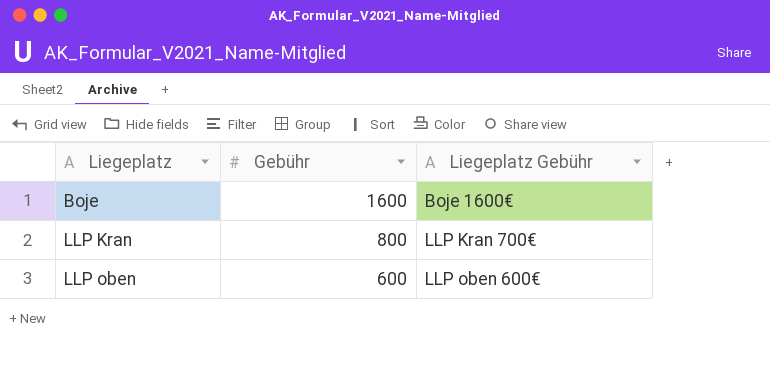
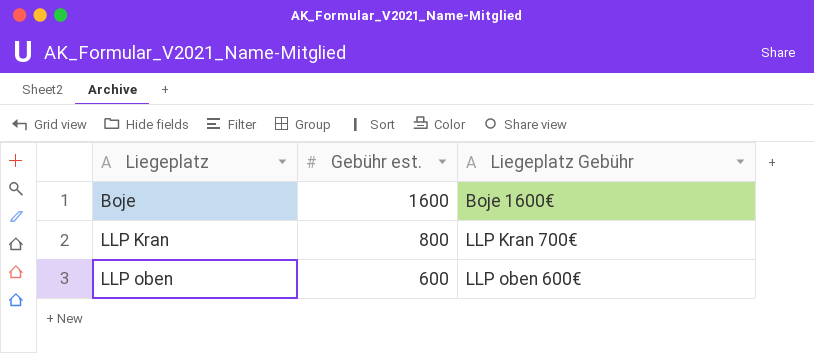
column name: Gebühr -> Gebühr est.

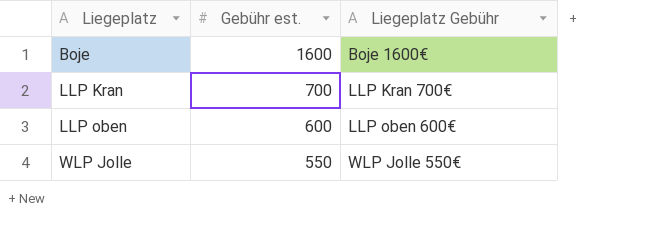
LLP Kran | Gebühr est.: 800 -> 700
row WLP Jolle: none -> 550 | WLP Jolle 550€

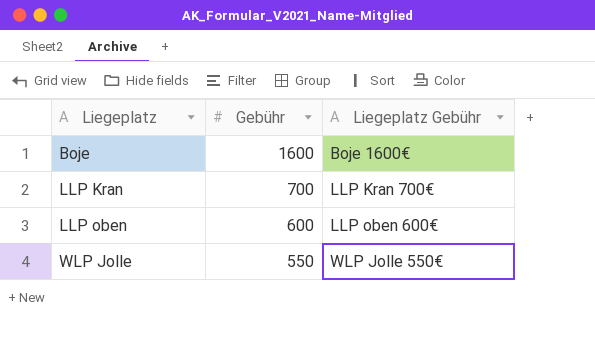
column name: Gebühr est. -> Gebühr

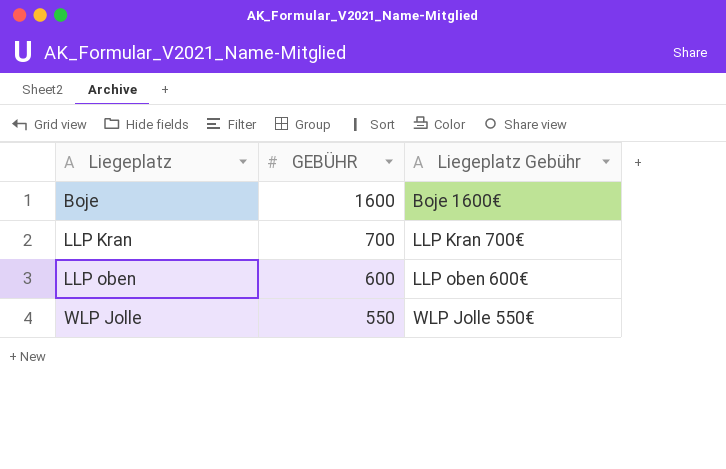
column name: Gebühr -> GEBÜHR

